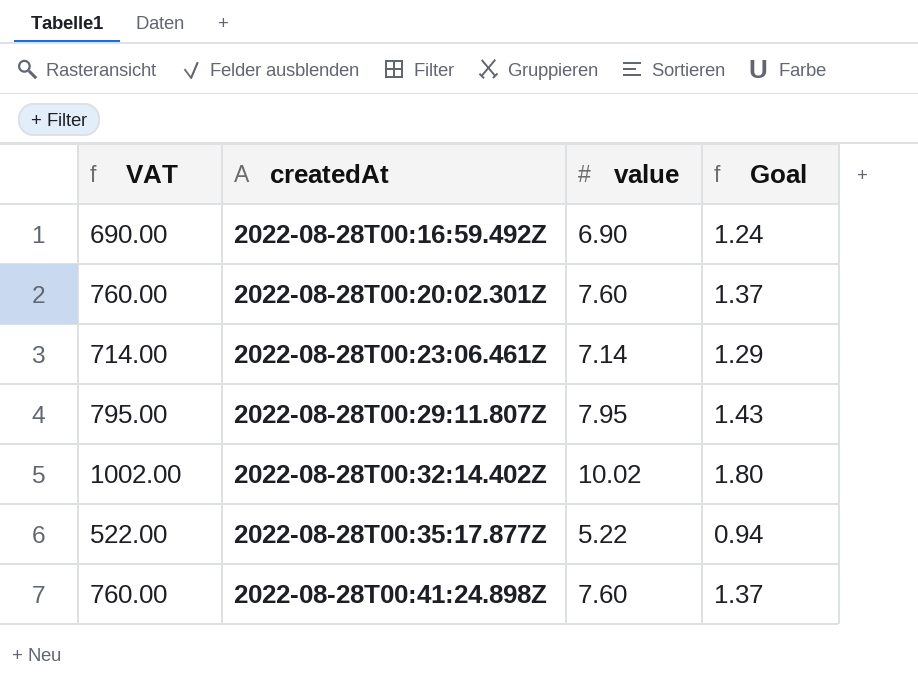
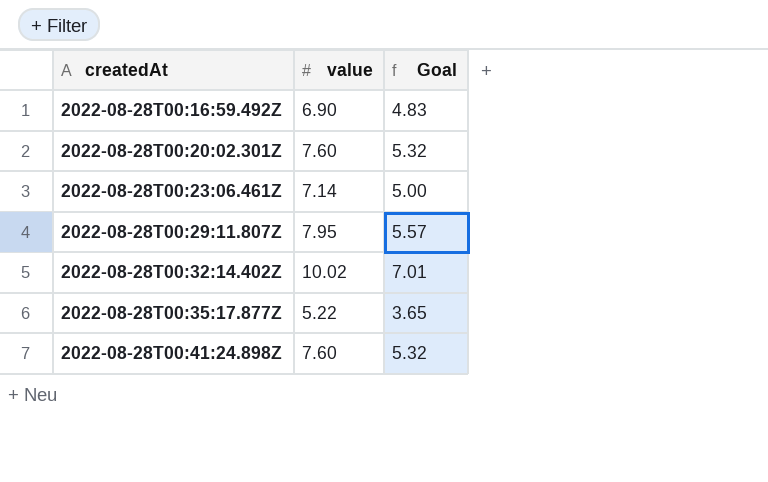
column VAT | formula: [value] * 100 -> none
column Goal | formula: [value] * 0.18 -> [value] * 0.7

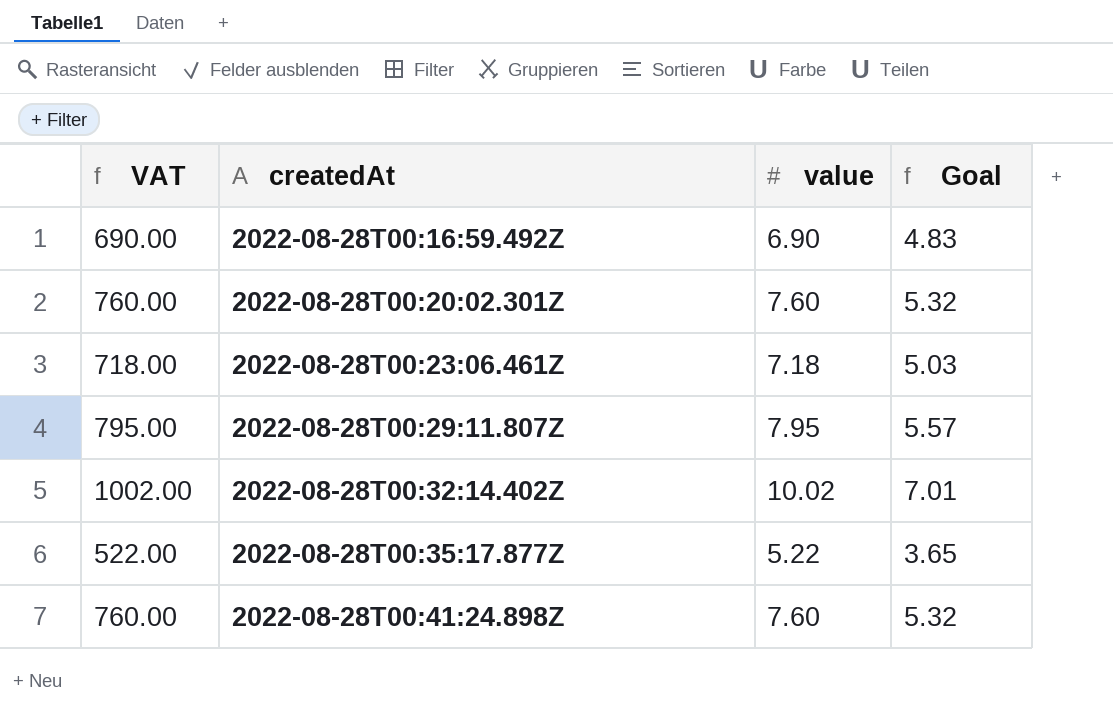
column VAT | formula: none -> [value] * 100
2022-08-28T00:23:06.461Z | value: 7.14 -> 7.18
2022-08-28T00:23:06.461Z | Goal: 5.00 -> 5.03

